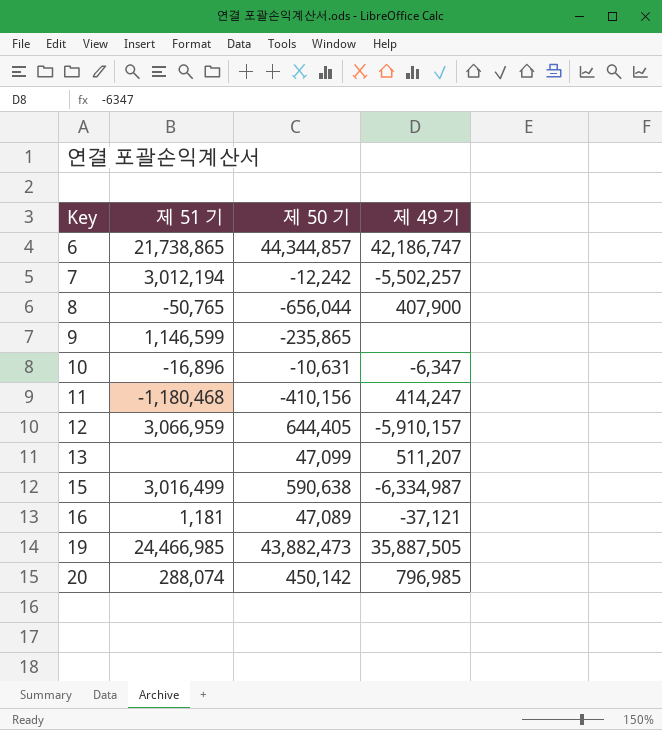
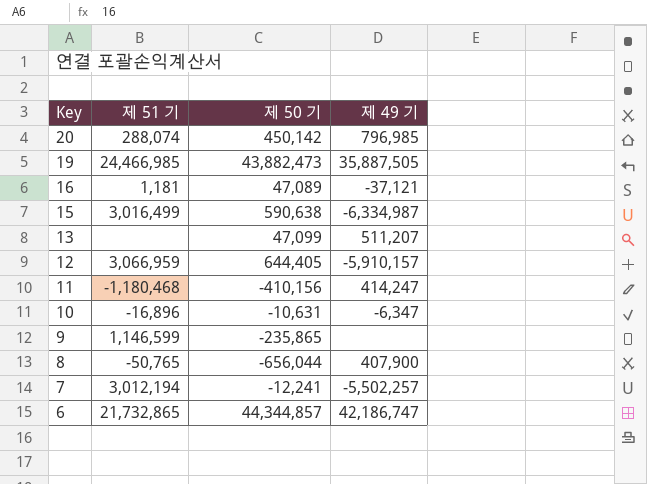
row order: Key ascending -> Key descending
7 | 제 50 기: -12,242 -> -12,241
6 | 제 51 기: 21,738,865 -> 21,732,865

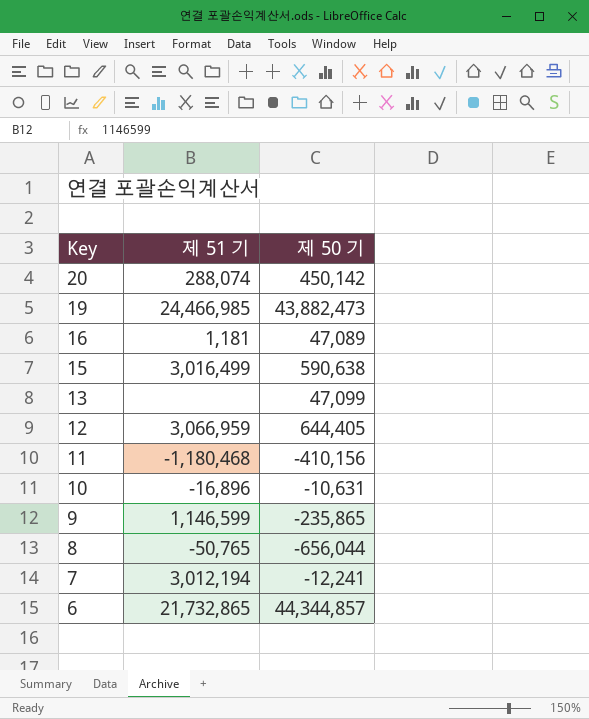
column 제 49 기 | position: 4 -> none

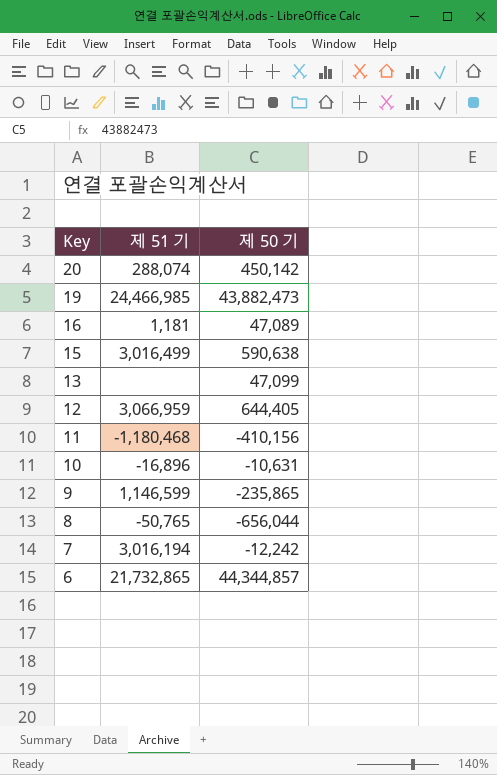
7 | 제 51 기: 3,012,194 -> 3,016,194
7 | 제 50 기: -12,241 -> -12,242

